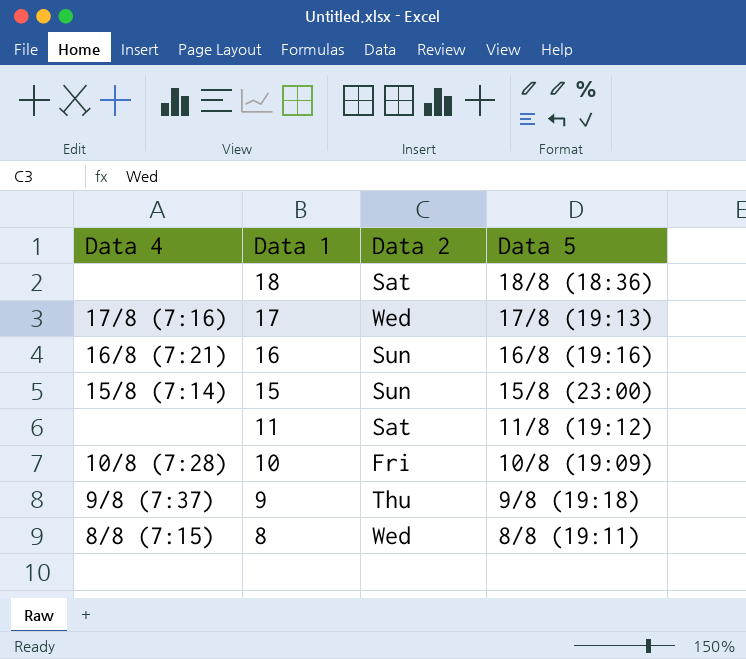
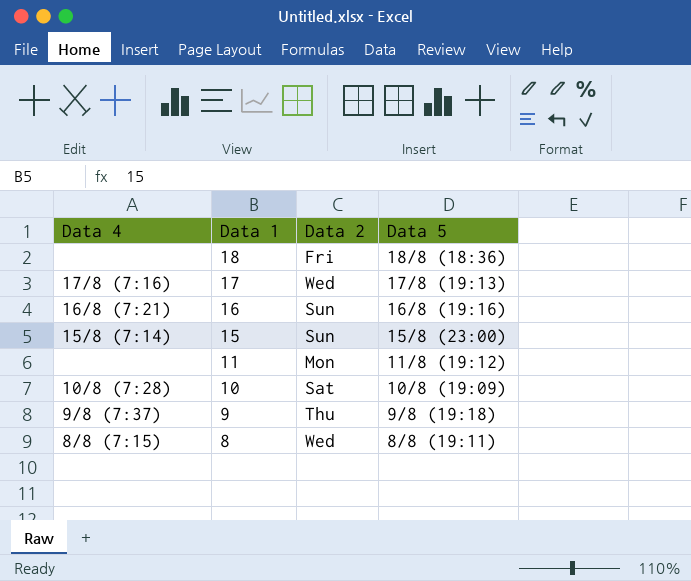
18 | Data 2: Sat -> Fri
11 | Data 2: Sat -> Mon
10 | Data 2: Fri -> Sat

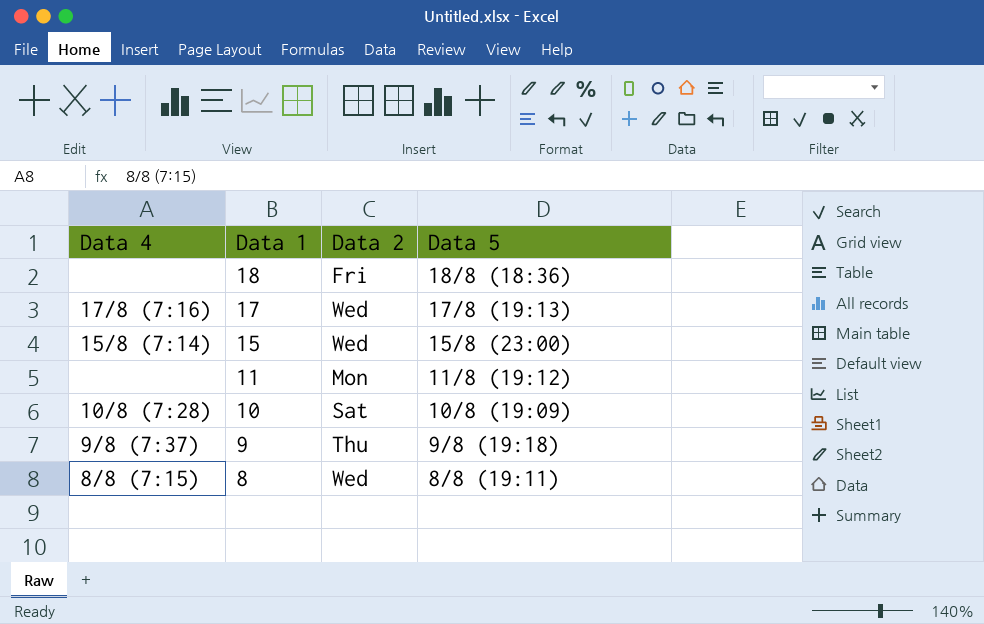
row 16: 16/8 (7:21) | Sun | 16/8 (19:16) -> none
15 | Data 2: Sun -> Wed

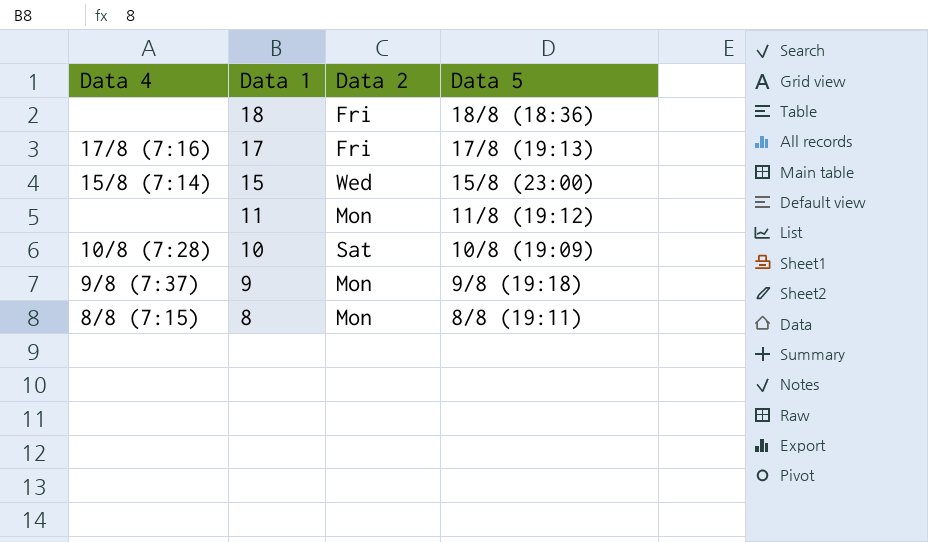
17 | Data 2: Wed -> Fri
9 | Data 2: Thu -> Mon
8 | Data 2: Wed -> Mon

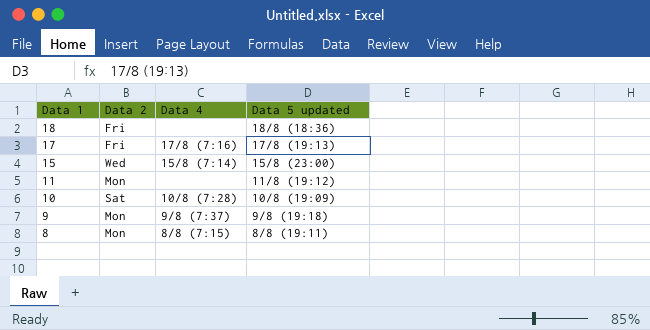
column Data 4 | position: 1 -> 3
column name: Data 5 -> Data 5 updated

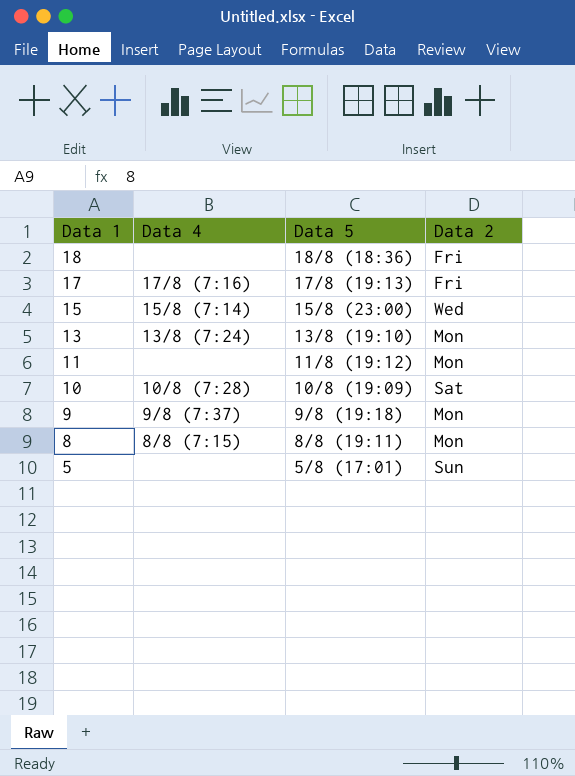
column name: Data 5 updated -> Data 5
column Data 2 | position: 2 -> 4
row 13: none -> 13/8 (7:24) | 13/8 (19:10) | Mon
row 5: none -> none | 5/8 (17:01) | Sun

